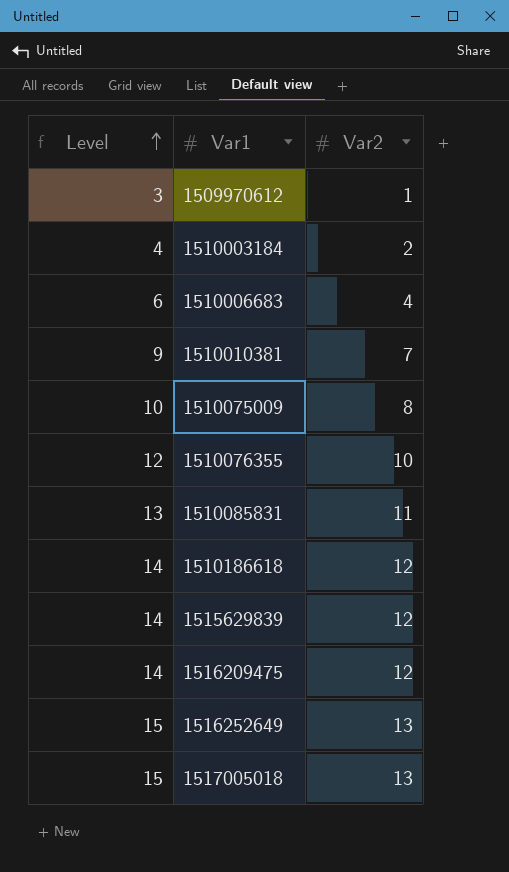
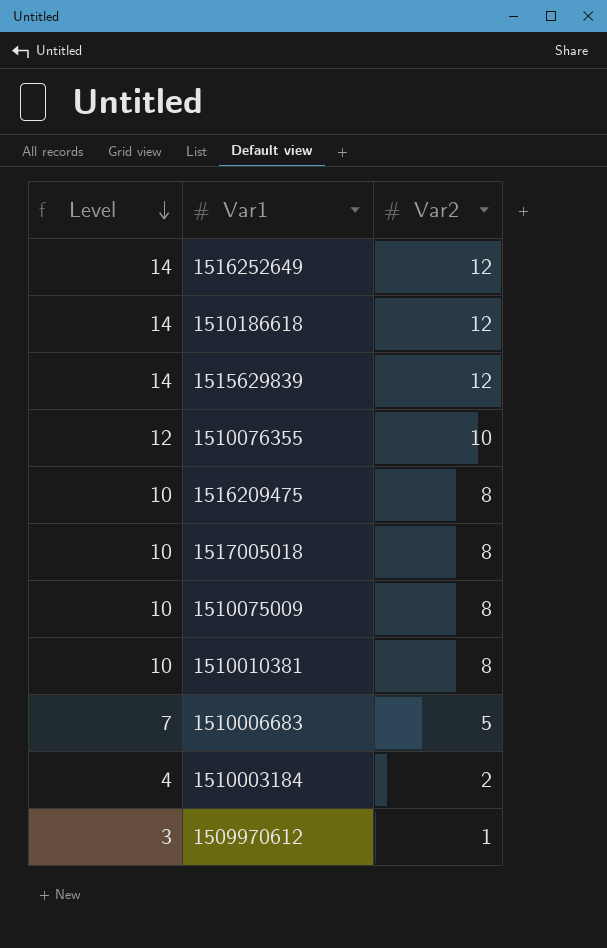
row order: Level ascending -> Level descending
row 1510085831: 13 | 11 -> none
1516252649 | Level: 15 -> 14
1516252649 | Var2: 13 -> 12
1516209475 | Level: 14 -> 10
1516209475 | Var2: 12 -> 8
1517005018 | Level: 15 -> 10
1517005018 | Var2: 13 -> 8
1510010381 | Level: 9 -> 10
1510010381 | Var2: 7 -> 8
1510006683 | Level: 6 -> 7
1510006683 | Var2: 4 -> 5

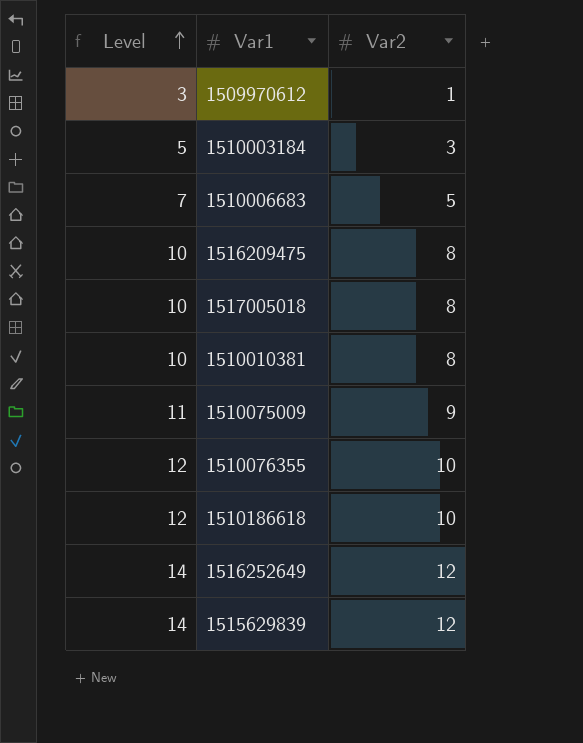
row order: Level descending -> Level ascending
1510003184 | Level: 4 -> 5
1510003184 | Var2: 2 -> 3
1510075009 | Level: 10 -> 11
1510075009 | Var2: 8 -> 9
1510186618 | Level: 14 -> 12
1510186618 | Var2: 12 -> 10

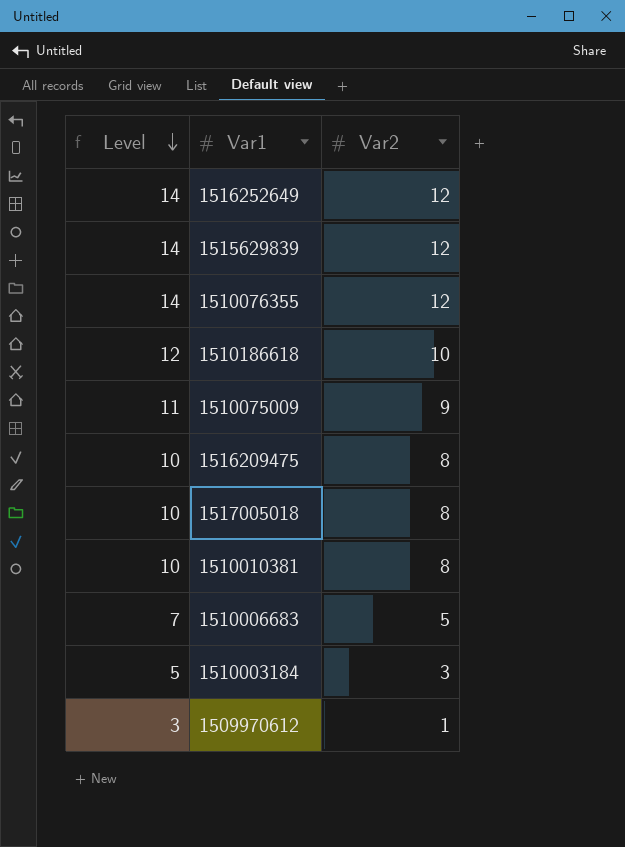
row order: Level ascending -> Level descending
1510076355 | Level: 12 -> 14
1510076355 | Var2: 10 -> 12

